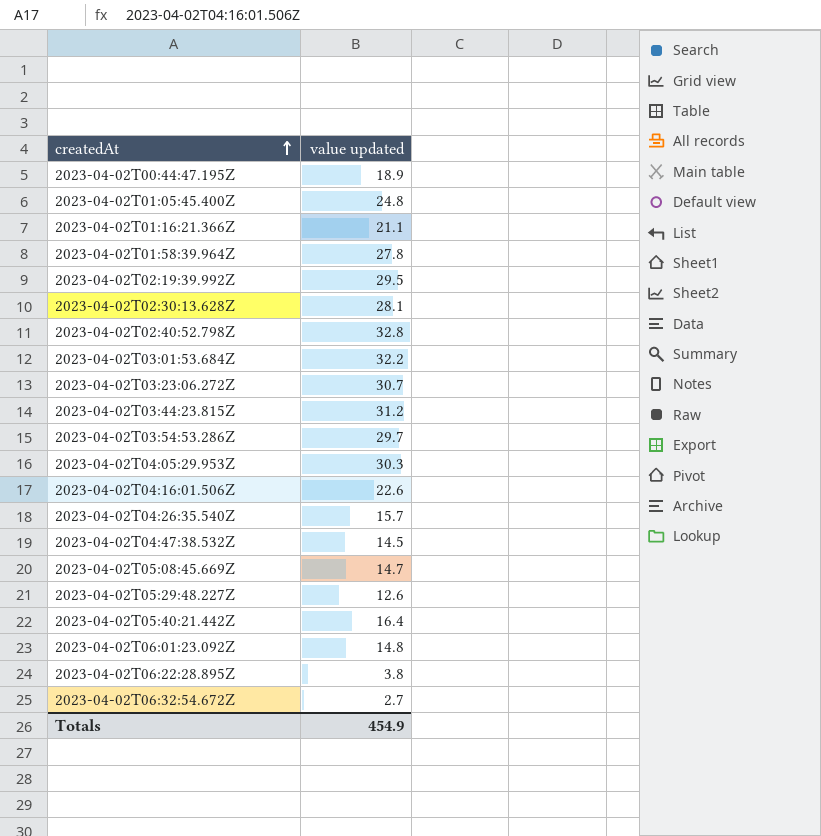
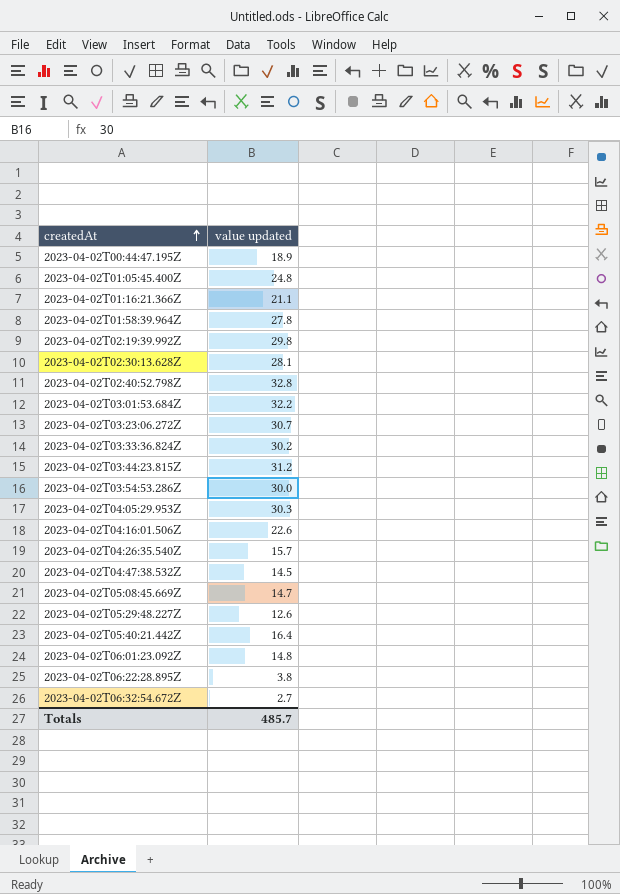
2023-04-02T02:19:39.992Z | value updated: 29.5 -> 29.8
row 2023-04-02T03:33:36.824Z: none -> 30.2
2023-04-02T03:54:53.286Z | value updated: 29.7 -> 30.0
Totals | value updated: 454.9 -> 485.7

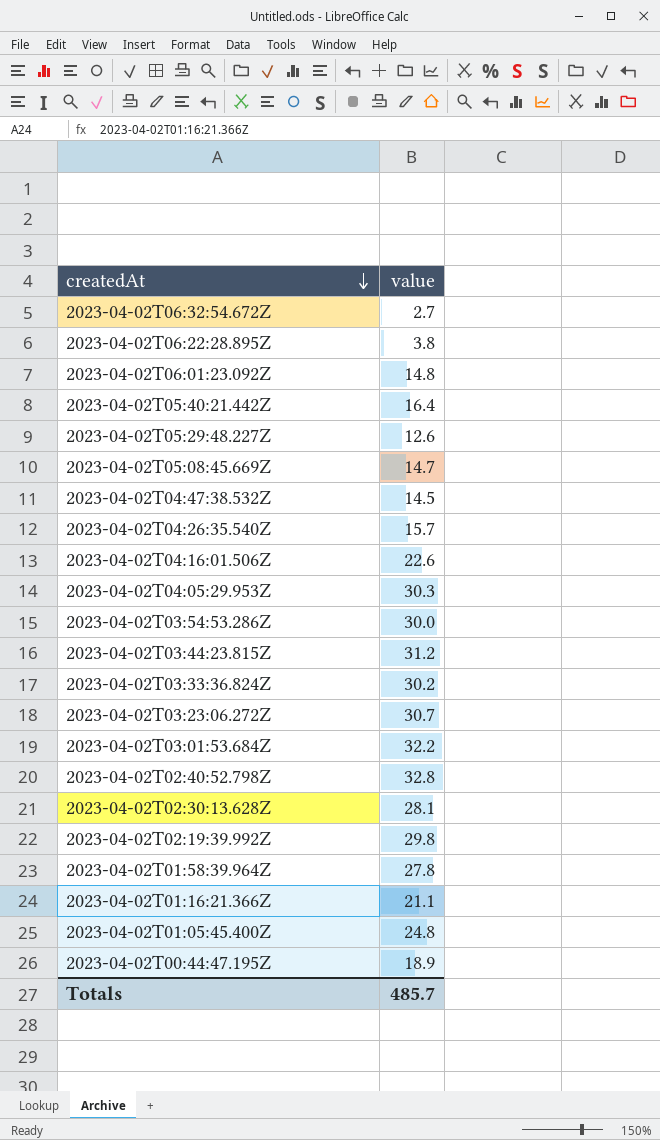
row order: createdAt ascending -> createdAt descending
column name: value updated -> value

